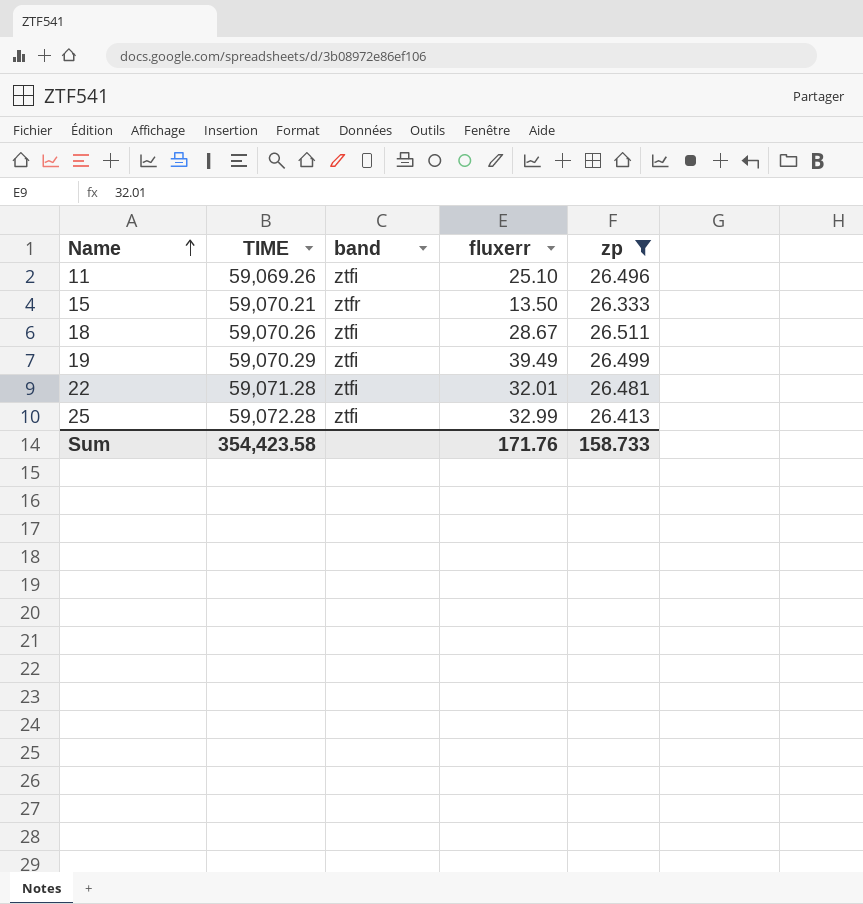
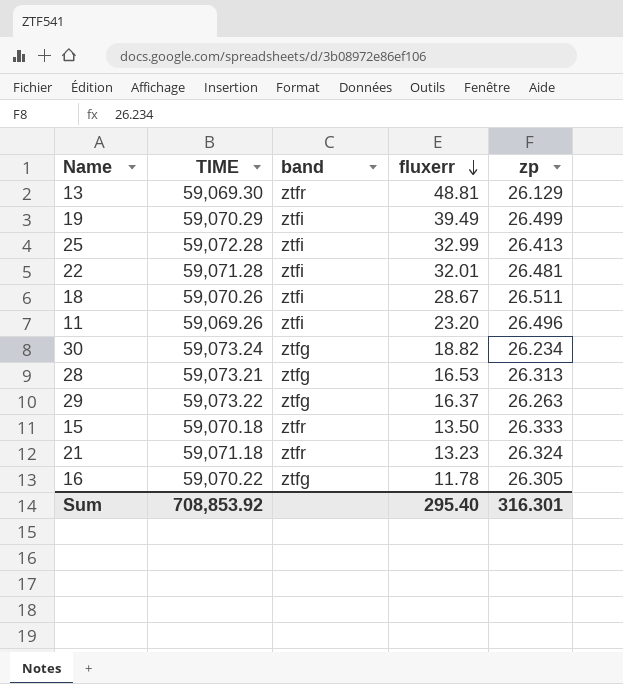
filter: zp >= 26.333 -> none
row order: Name ascending -> fluxerr descending
11 | fluxerr: 25.10 -> 23.20
15 | TIME: 59,070.21 -> 59,070.18
Sum | TIME: 354,423.58 -> 708,853.92
Sum | fluxerr: 171.76 -> 295.40
Sum | zp: 158.733 -> 316.301

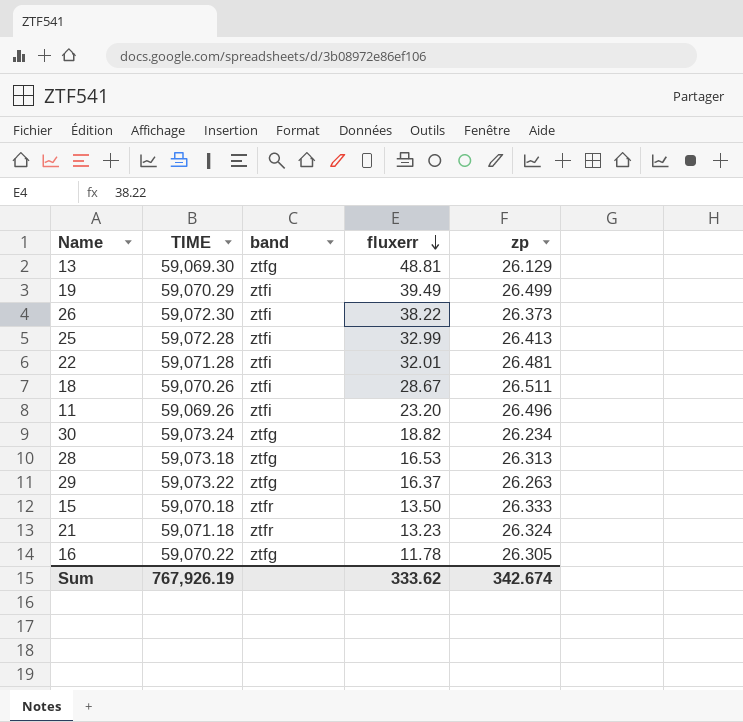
13 | band: ztfr -> ztfg
row 26: none -> 59,072.30 | ztfi | 38.22 | 26.373
28 | TIME: 59,073.21 -> 59,073.18
Sum | TIME: 708,853.92 -> 767,926.19
Sum | fluxerr: 295.40 -> 333.62
Sum | zp: 316.301 -> 342.674

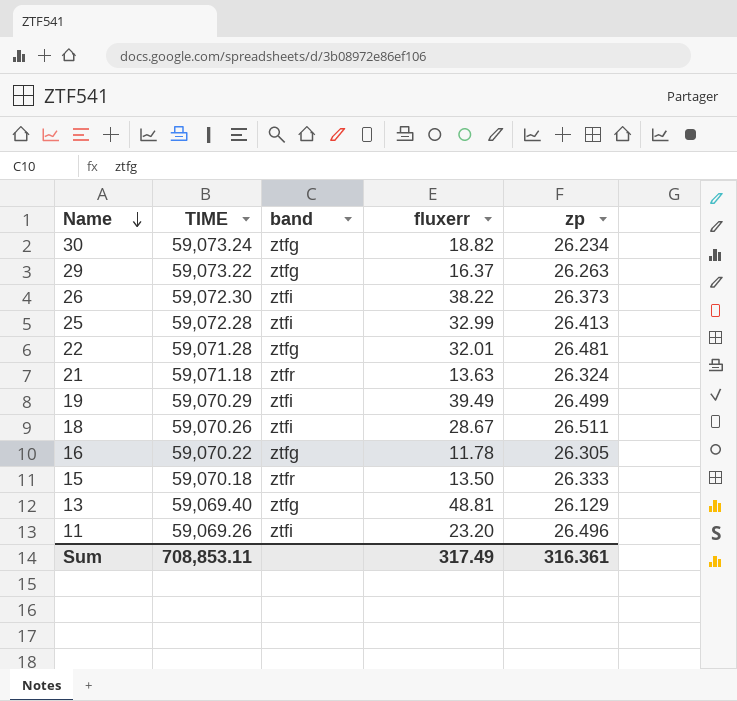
row order: fluxerr descending -> Name descending
row 28: 59,073.18 | ztfg | 16.53 | 26.313 -> none
22 | band: ztfi -> ztfg
21 | fluxerr: 13.23 -> 13.63
13 | TIME: 59,069.30 -> 59,069.40
Sum | TIME: 767,926.19 -> 708,853.11
Sum | fluxerr: 333.62 -> 317.49
Sum | zp: 342.674 -> 316.361

